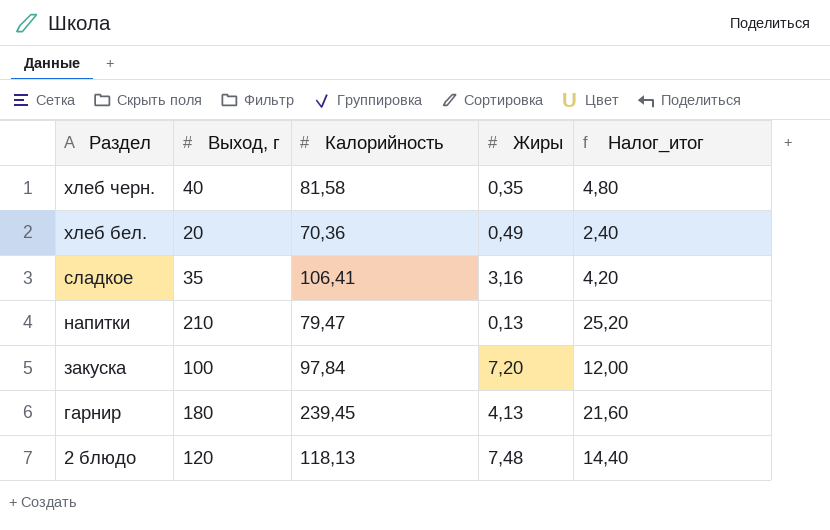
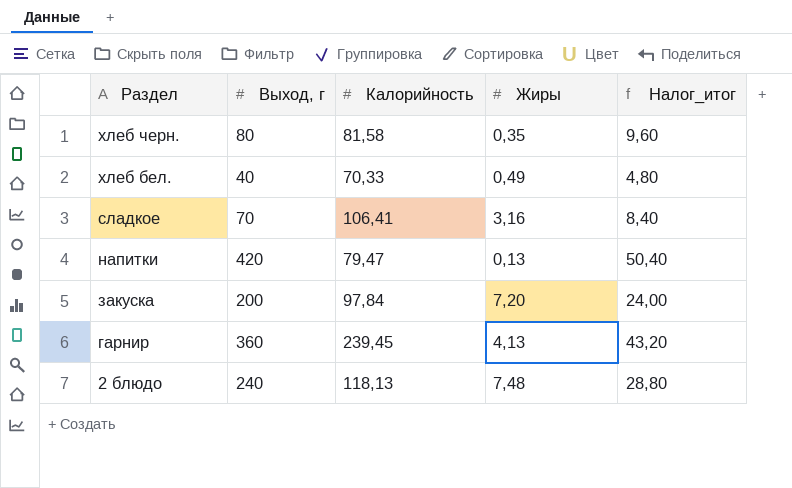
хлеб черн. | Выход, г: 40 -> 80
хлеб черн. | Налог_итог: 4,80 -> 9,60
хлеб бел. | Выход, г: 20 -> 40
хлеб бел. | Калорийность: 70,36 -> 70,33
хлеб бел. | Налог_итог: 2,40 -> 4,80
сладкое | Выход, г: 35 -> 70
сладкое | Налог_итог: 4,20 -> 8,40
напитки | Выход, г: 210 -> 420
напитки | Налог_итог: 25,20 -> 50,40
закуска | Выход, г: 100 -> 200
закуска | Налог_итог: 12,00 -> 24,00
гарнир | Выход, г: 180 -> 360
гарнир | Налог_итог: 21,60 -> 43,20
2 блюдо | Выход, г: 120 -> 240
2 блюдо | Налог_итог: 14,40 -> 28,80

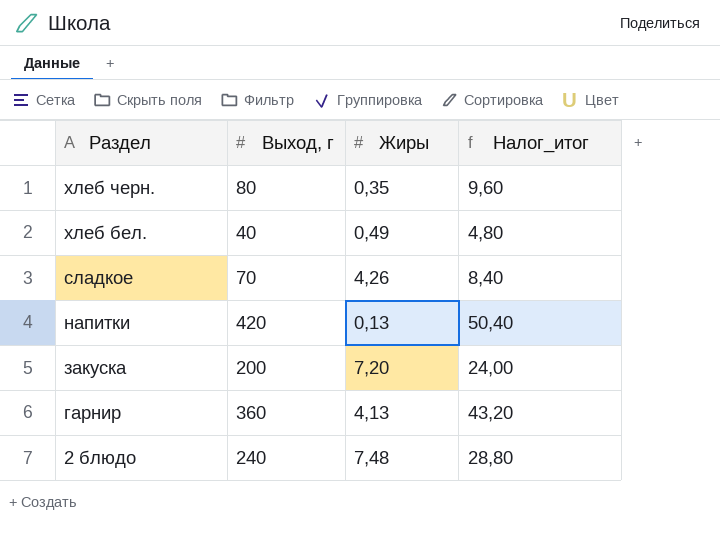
column Калорийность | position: 3 -> none
сладкое | Жиры: 3,16 -> 4,26

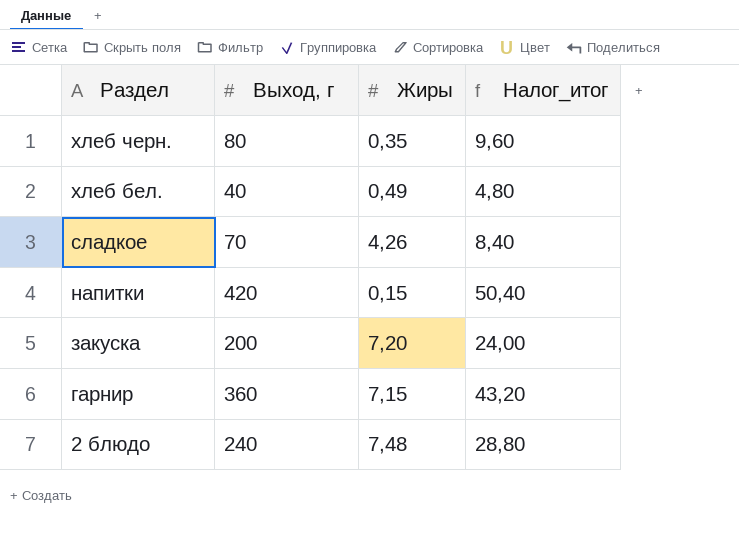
напитки | Жиры: 0,13 -> 0,15
гарнир | Жиры: 4,13 -> 7,15

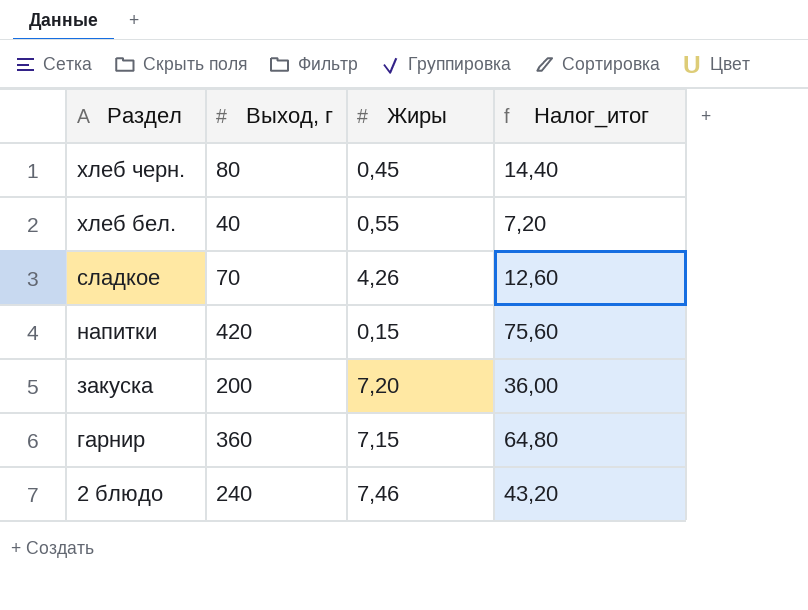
column Налог_итог | formula: [Выход, г] * 0,12 -> [Выход, г] * 0,18
хлеб черн. | Жиры: 0,35 -> 0,45
хлеб бел. | Жиры: 0,49 -> 0,55
2 блюдо | Жиры: 7,48 -> 7,46

